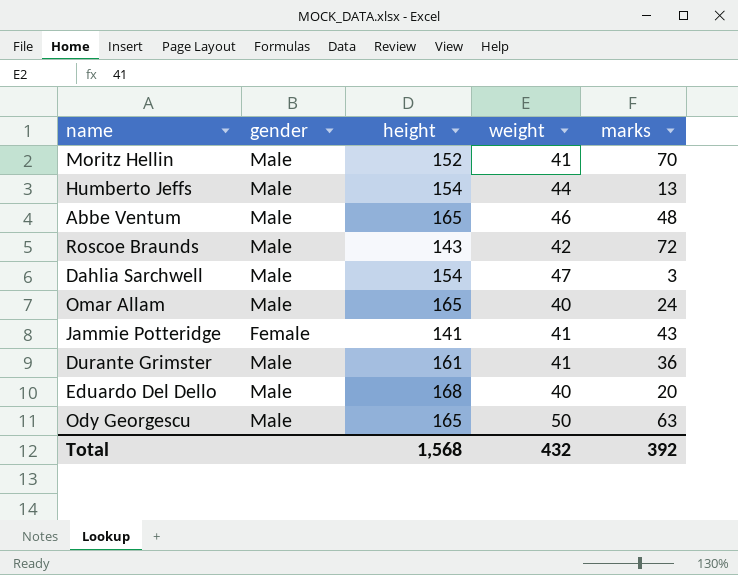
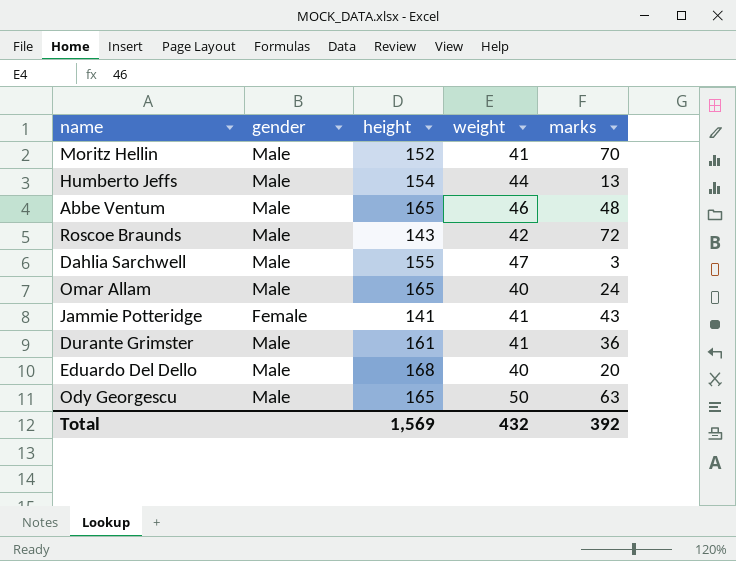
Dahlia Sarchwell | height: 154 -> 155
Total | height: 1,568 -> 1,569

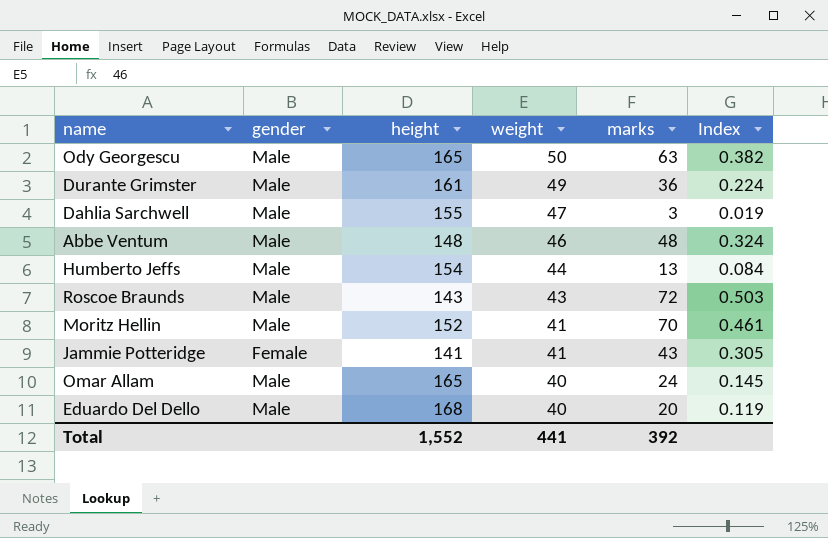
row order: none -> weight descending
column Index | formula: none -> [marks] / [height]
Durante Grimster | weight: 41 -> 49
Abbe Ventum | height: 165 -> 148
Roscoe Braunds | weight: 42 -> 43
Total | height: 1,569 -> 1,552
Total | weight: 432 -> 441

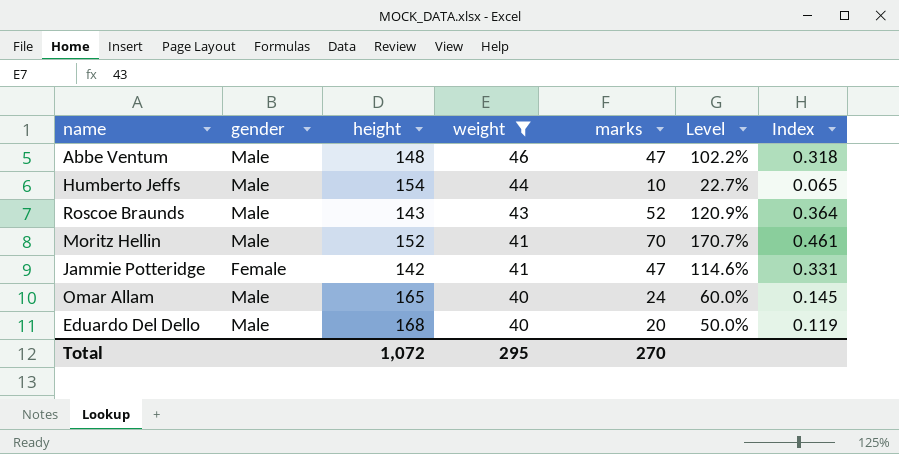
filter: none -> weight <= 46
column Level | formula: none -> [marks] / [weight]
Abbe Ventum | marks: 48 -> 47
Abbe Ventum | Index: 0.324 -> 0.318
Humberto Jeffs | marks: 13 -> 10
Humberto Jeffs | Index: 0.084 -> 0.065
Roscoe Braunds | marks: 72 -> 52
Roscoe Braunds | Index: 0.503 -> 0.364
Jammie Potteridge | height: 141 -> 142
Jammie Potteridge | marks: 43 -> 47
Jammie Potteridge | Index: 0.305 -> 0.331
Total | height: 1,552 -> 1,072
Total | weight: 441 -> 295
Total | marks: 392 -> 270

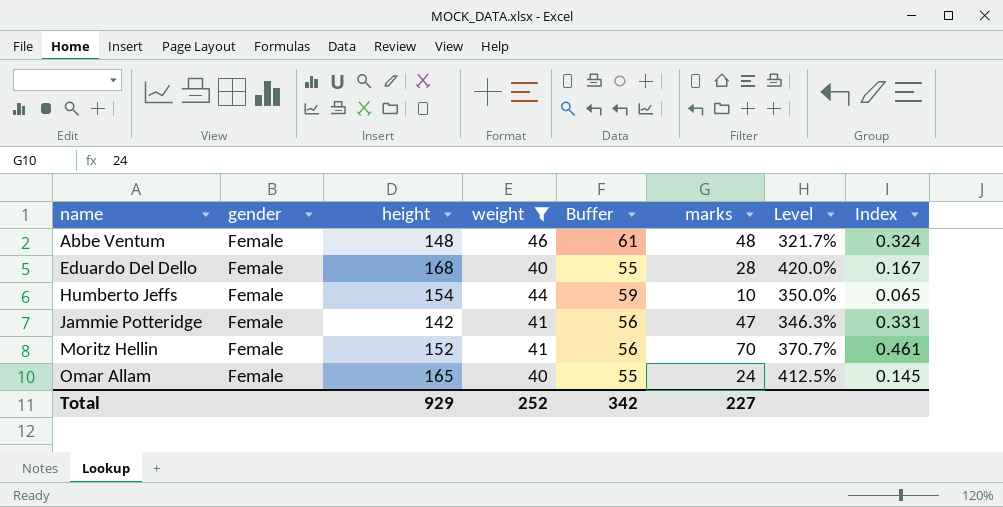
row order: weight descending -> name ascending
column Buffer | formula: none -> [weight] + 15
column Level | formula: [marks] / [weight] -> [height] / [weight]
row Roscoe Braunds: Male | 143 | 43 | 52 | 120.9% | 0.364 -> none
Abbe Ventum | gender: Male -> Female
Abbe Ventum | marks: 47 -> 48
Abbe Ventum | Index: 0.318 -> 0.324
Eduardo Del Dello | gender: Male -> Female
Eduardo Del Dello | marks: 20 -> 28
Eduardo Del Dello | Index: 0.119 -> 0.167
Humberto Jeffs | gender: Male -> Female
Moritz Hellin | gender: Male -> Female
Omar Allam | gender: Male -> Female
Total | height: 1,072 -> 929
Total | weight: 295 -> 252
Total | marks: 270 -> 227

